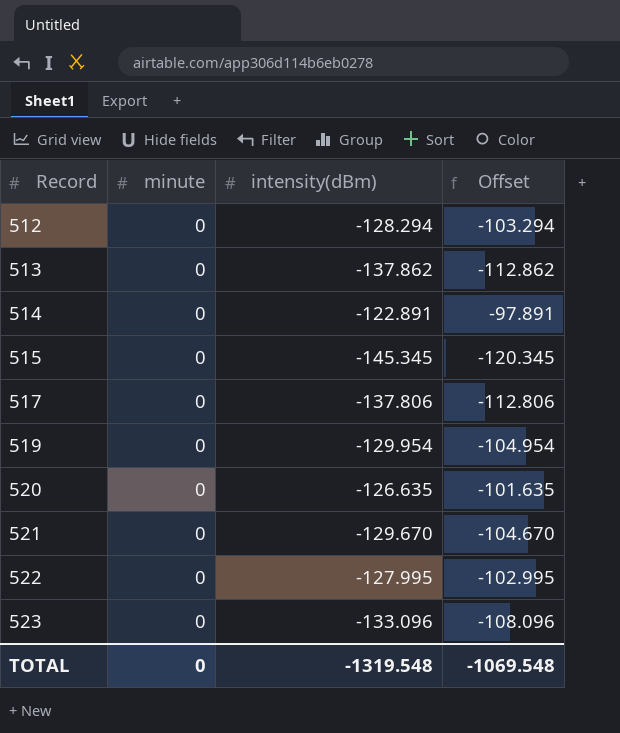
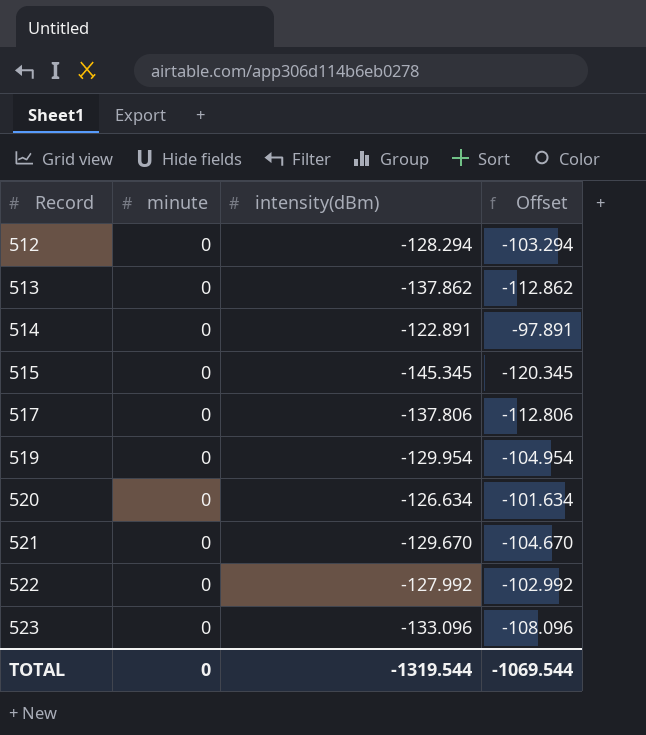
520 | intensity(dBm): -126.635 -> -126.634
520 | Offset: -101.635 -> -101.634
522 | intensity(dBm): -127.995 -> -127.992
522 | Offset: -102.995 -> -102.992
TOTAL | intensity(dBm): -1319.548 -> -1319.544
TOTAL | Offset: -1069.548 -> -1069.544

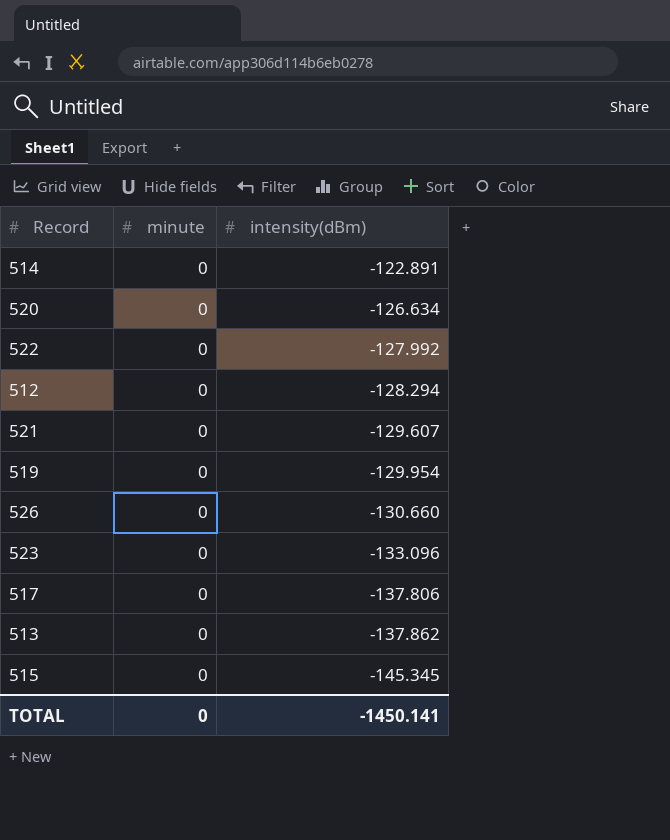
row order: Record ascending -> intensity(dBm) descending
column Offset | formula: [intensity(dBm)] + 25 -> none
521 | intensity(dBm): -129.670 -> -129.607
row 526: none -> 0 | -130.660
TOTAL | intensity(dBm): -1319.544 -> -1450.141

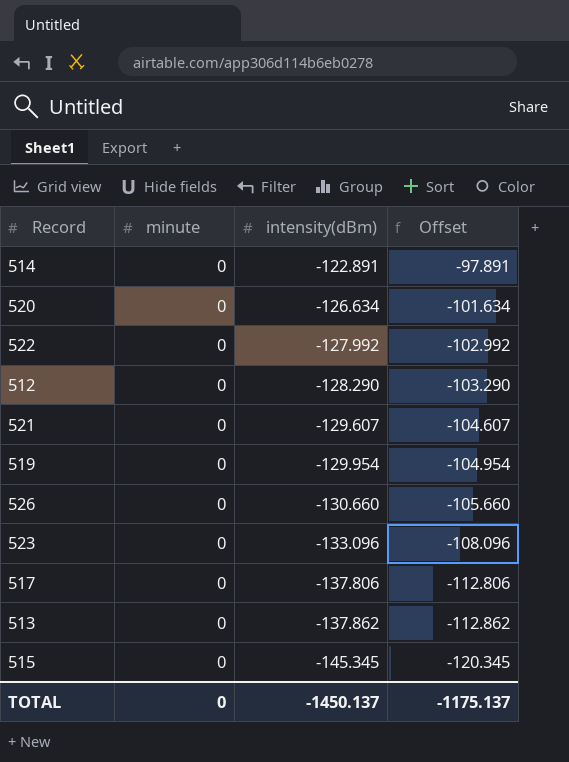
column Offset | formula: none -> [intensity(dBm)] + 25
512 | intensity(dBm): -128.294 -> -128.290
TOTAL | intensity(dBm): -1450.141 -> -1450.137

